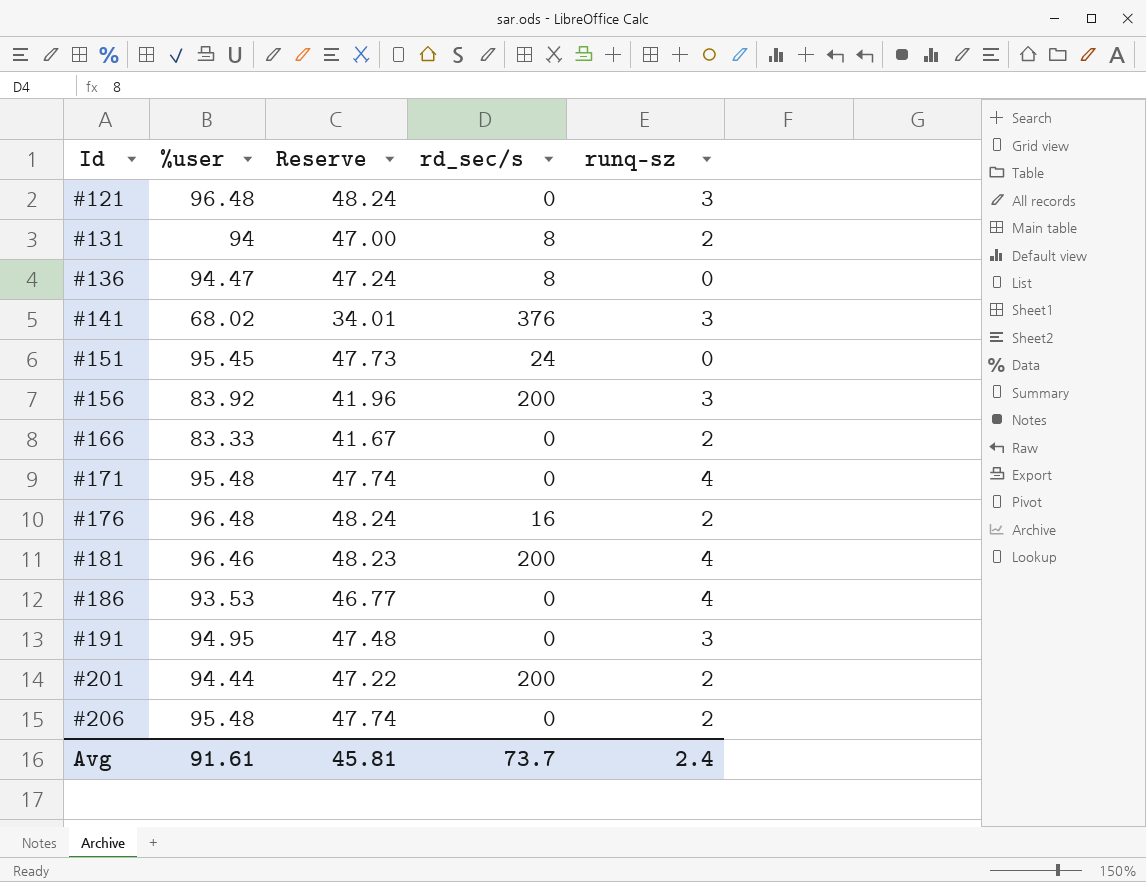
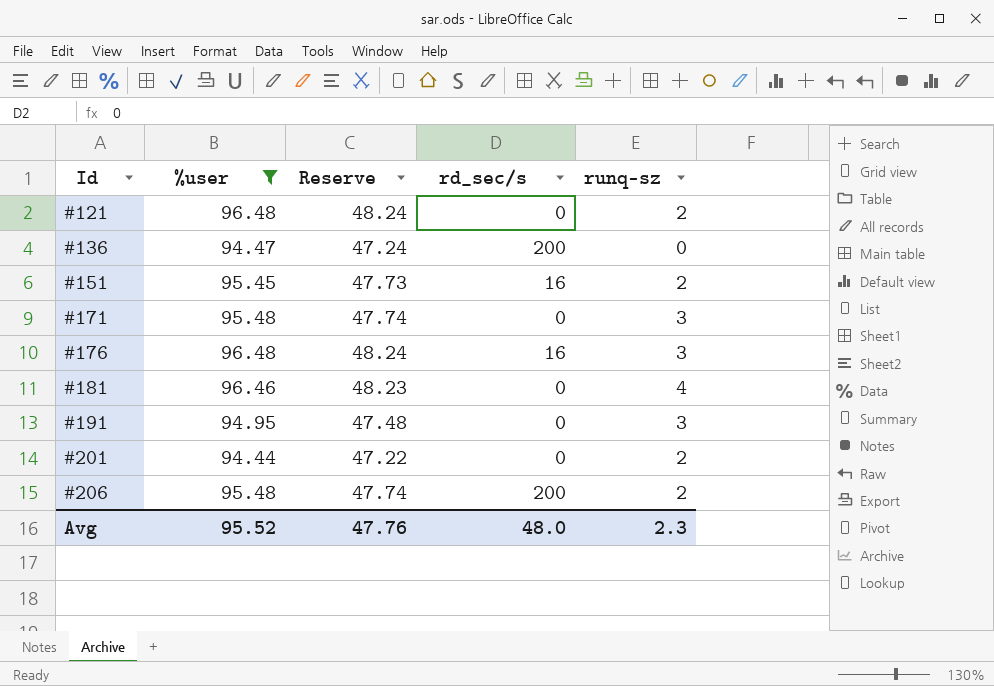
filter: none -> %user >= 94.44
#121 | runq-sz: 3 -> 2
#136 | rd_sec/s: 8 -> 200
#151 | rd_sec/s: 24 -> 16
#151 | runq-sz: 0 -> 2
#171 | runq-sz: 4 -> 3
#176 | runq-sz: 2 -> 3
#181 | rd_sec/s: 200 -> 0
#201 | rd_sec/s: 200 -> 0
#206 | rd_sec/s: 0 -> 200
Avg | %user: 91.61 -> 95.52
Avg | Reserve: 45.81 -> 47.76
Avg | rd_sec/s: 73.7 -> 48.0
Avg | runq-sz: 2.4 -> 2.3

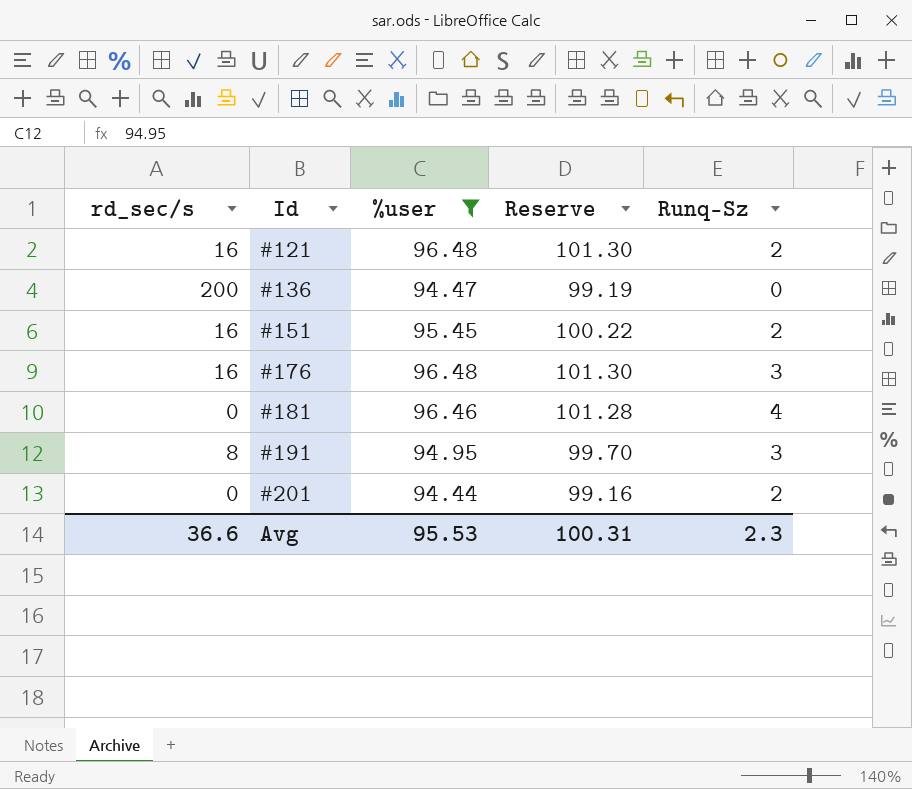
column rd_sec/s | position: 4 -> 1
column Reserve | formula: [%user] * 0.5 -> [%user] * 1.05
column name: runq-sz -> Runq-Sz
row #171: 95.48 | 47.74 | 0 | 3 -> none
row #206: 95.48 | 47.74 | 200 | 2 -> none
#121 | rd_sec/s: 0 -> 16
#191 | rd_sec/s: 0 -> 8
Avg | rd_sec/s: 48.0 -> 36.6
Avg | %user: 95.52 -> 95.53
Avg | Reserve: 47.76 -> 100.31

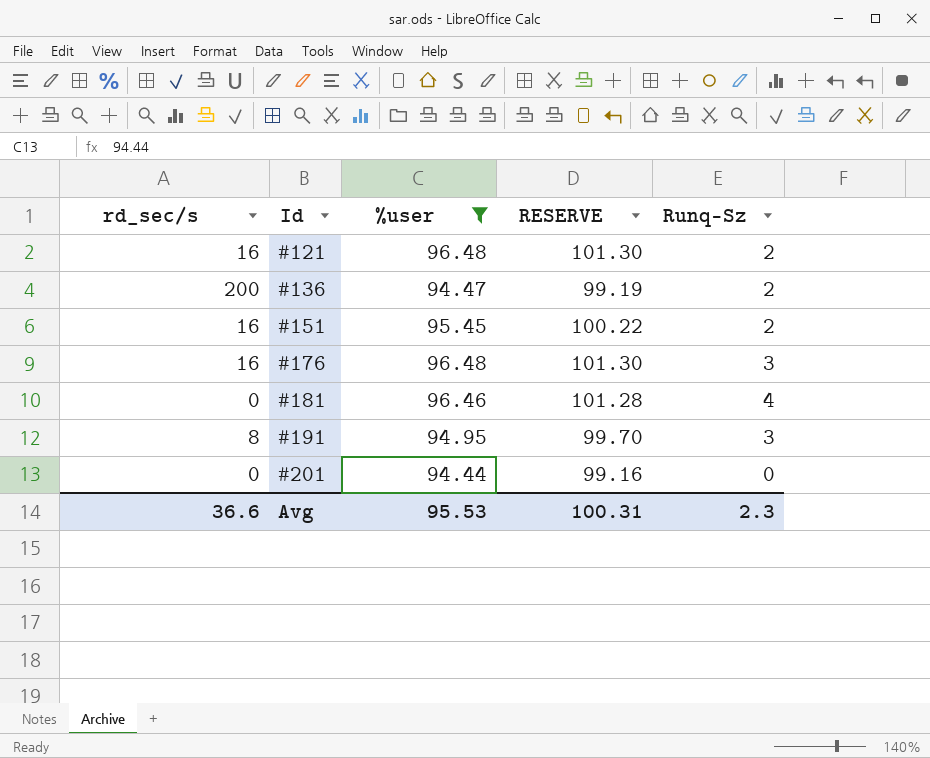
column name: Reserve -> RESERVE
#136 | Runq-Sz: 0 -> 2
#201 | Runq-Sz: 2 -> 0

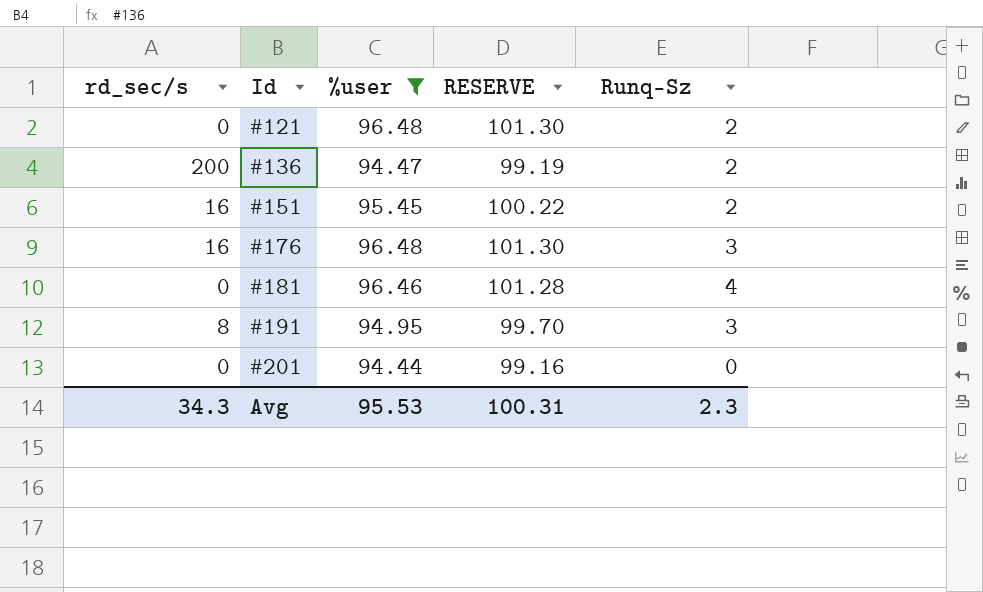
#121 | rd_sec/s: 16 -> 0
Avg | rd_sec/s: 36.6 -> 34.3

